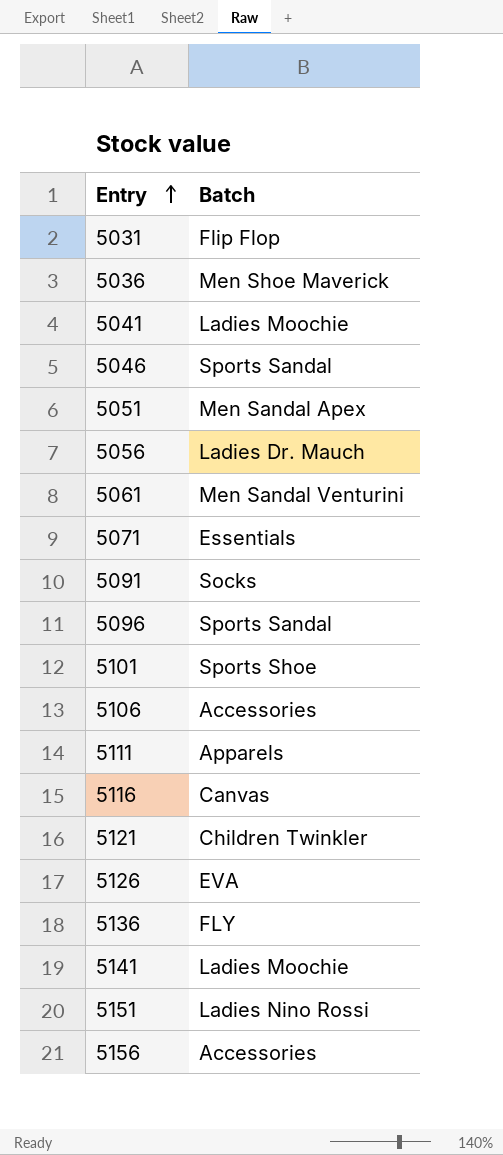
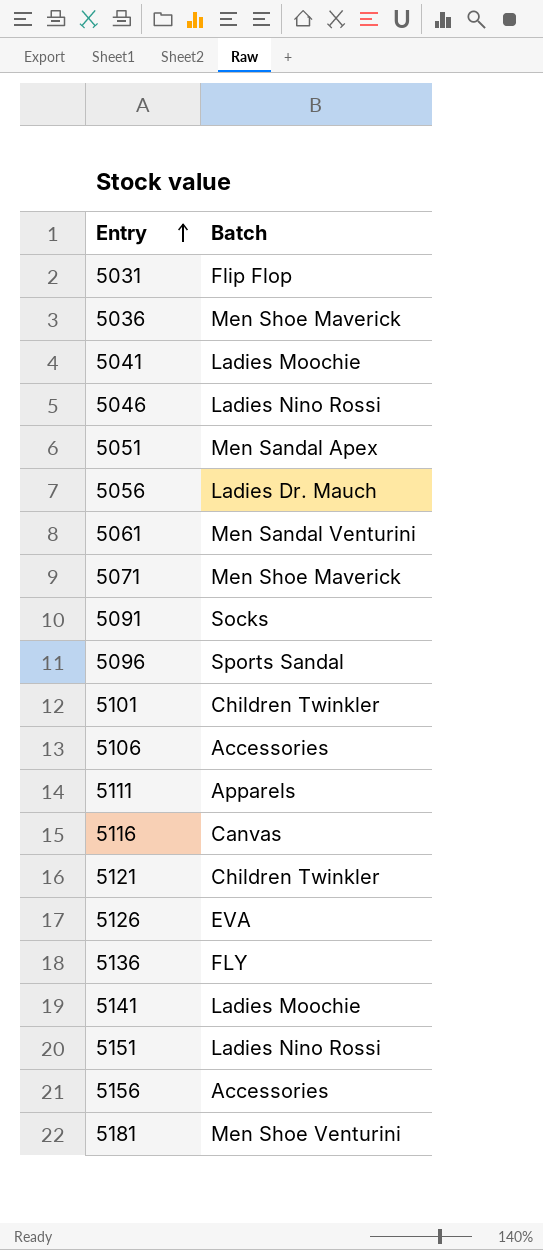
5046 | Batch: Sports Sandal -> Ladies Nino Rossi
5071 | Batch: Essentials -> Men Shoe Maverick
5101 | Batch: Sports Shoe -> Children Twinkler
row 5181: none -> Men Shoe Venturini

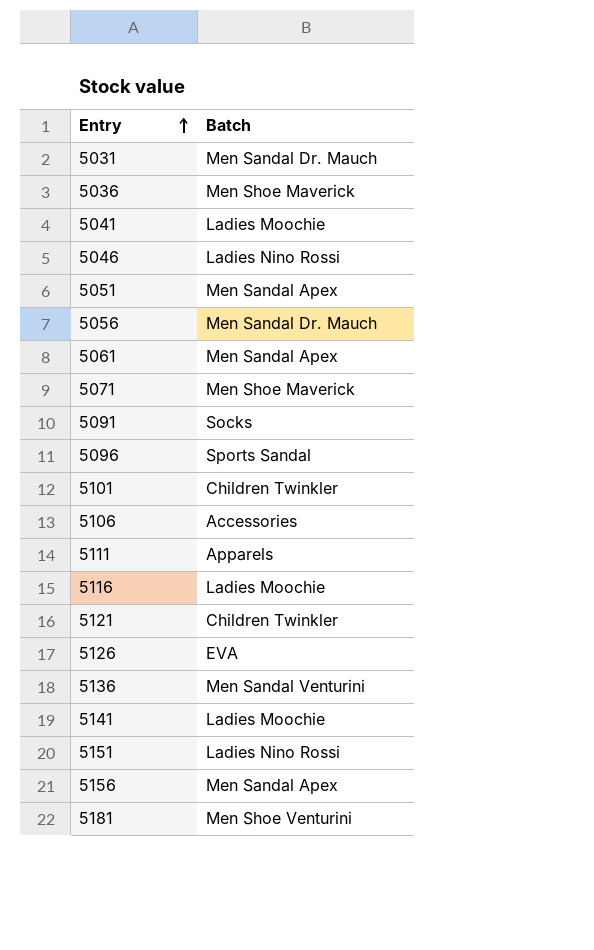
5031 | Batch: Flip Flop -> Men Sandal Dr. Mauch
5056 | Batch: Ladies Dr. Mauch -> Men Sandal Dr. Mauch
5061 | Batch: Men Sandal Venturini -> Men Sandal Apex
5116 | Batch: Canvas -> Ladies Moochie
5136 | Batch: FLY -> Men Sandal Venturini
5156 | Batch: Accessories -> Men Sandal Apex

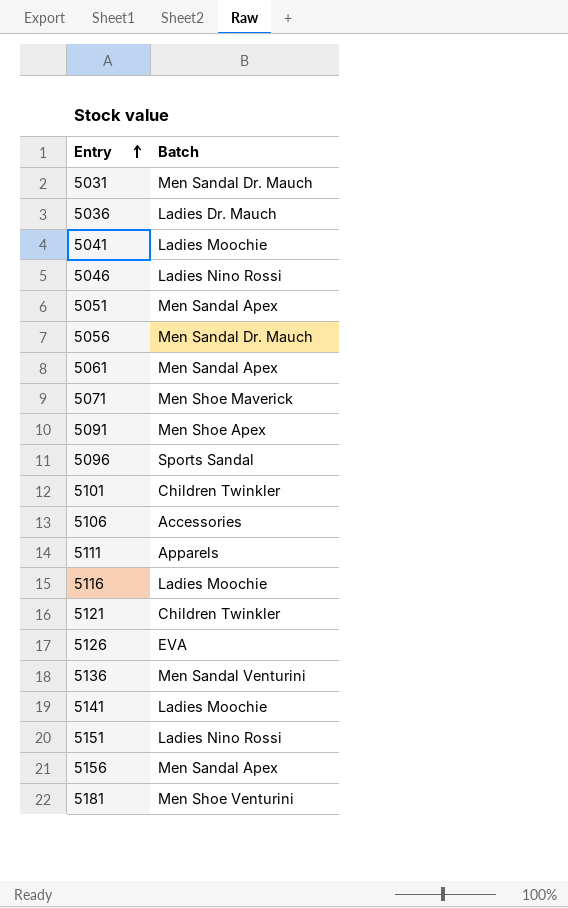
5036 | Batch: Men Shoe Maverick -> Ladies Dr. Mauch
5091 | Batch: Socks -> Men Shoe Apex

